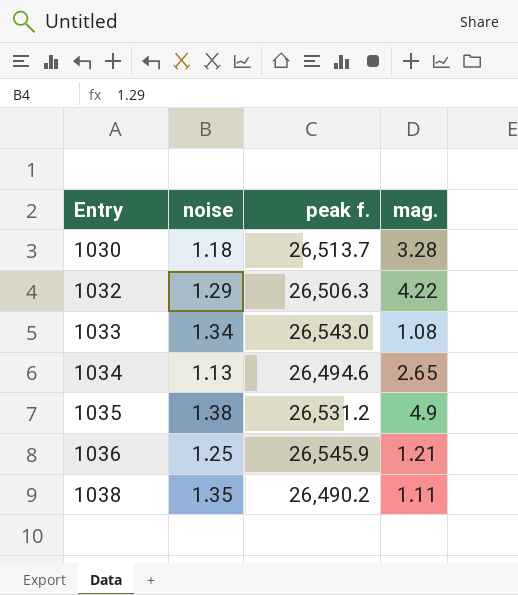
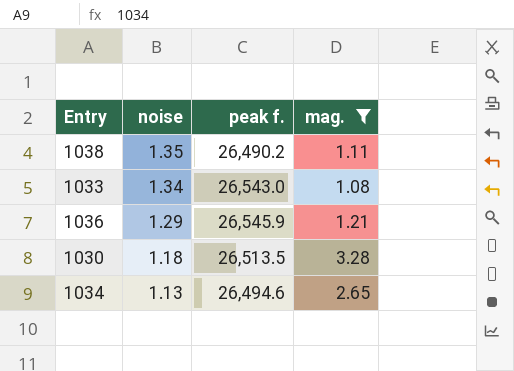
filter: none -> mag. <= 3.28
row order: Entry ascending -> noise descending
1036 | noise: 1.25 -> 1.29
1030 | peak f.: 26,513.7 -> 26,513.5

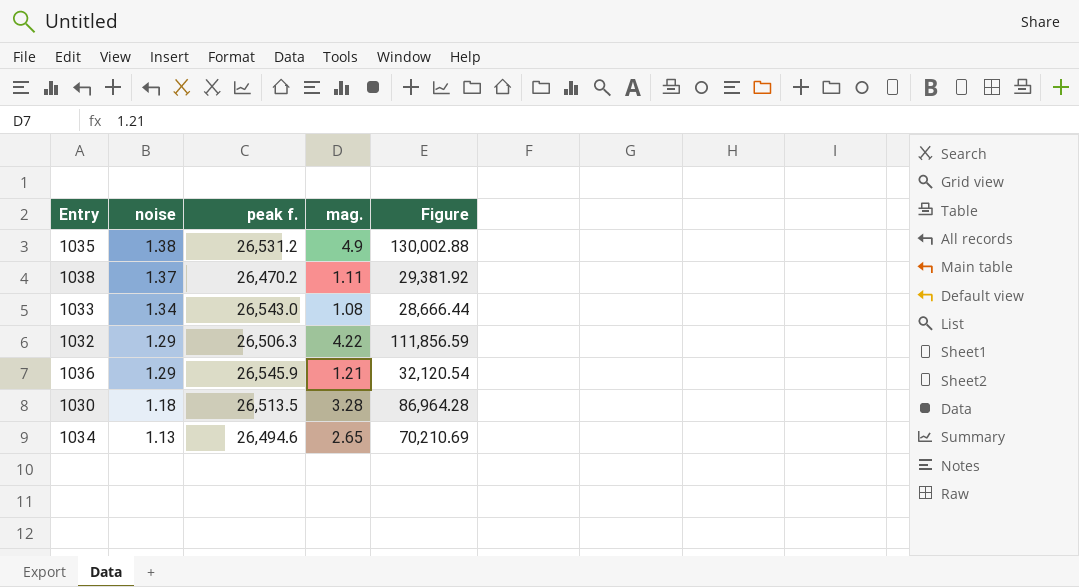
filter: mag. <= 3.28 -> none
column Figure | formula: none -> [peak f.] * [mag.]
1038 | noise: 1.35 -> 1.37
1038 | peak f.: 26,490.2 -> 26,470.2

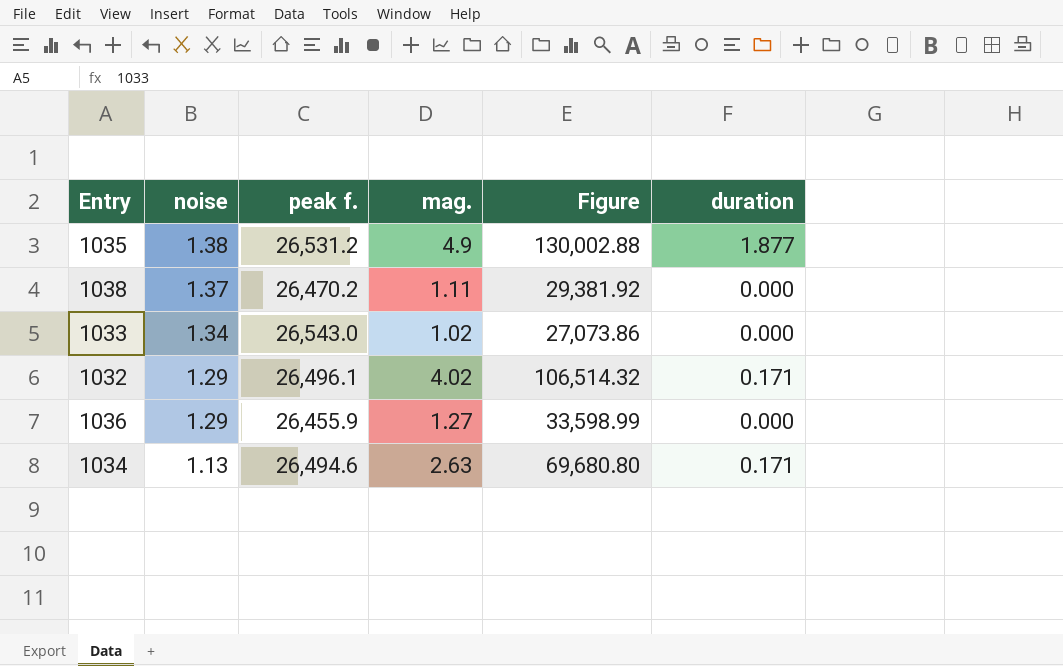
column duration | position: none -> 6
row 1030: 1.18 | 26,513.5 | 3.28 | 86,964.28 -> none
1033 | mag.: 1.08 -> 1.02
1033 | Figure: 28,666.44 -> 27,073.86
1032 | peak f.: 26,506.3 -> 26,496.1
1032 | mag.: 4.22 -> 4.02
1032 | Figure: 111,856.59 -> 106,514.32
1036 | peak f.: 26,545.9 -> 26,455.9
1036 | mag.: 1.21 -> 1.27
1036 | Figure: 32,120.54 -> 33,598.99
1034 | mag.: 2.65 -> 2.63
1034 | Figure: 70,210.69 -> 69,680.80

